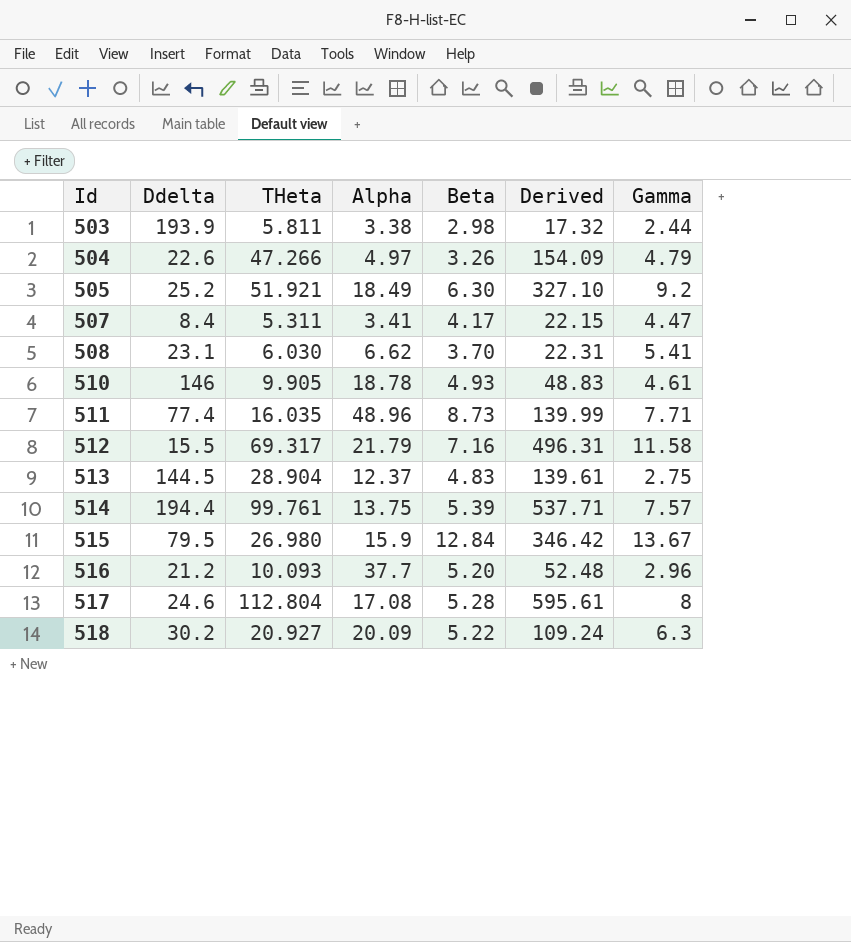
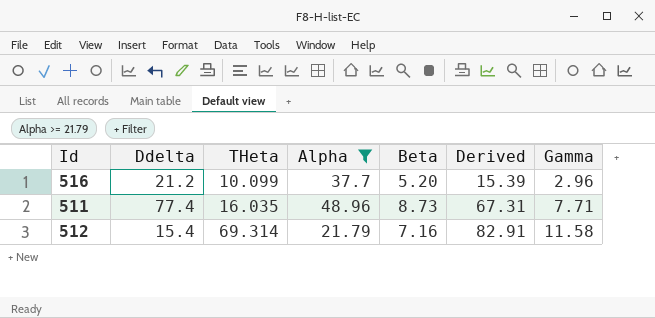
filter: none -> Alpha >= 21.79
row order: Id ascending -> THeta ascending
column Derived | formula: [THeta] * [Beta] -> [Beta] * [Gamma]
516 | THeta: 10.093 -> 10.099
512 | Ddelta: 15.5 -> 15.4
512 | THeta: 69.317 -> 69.314

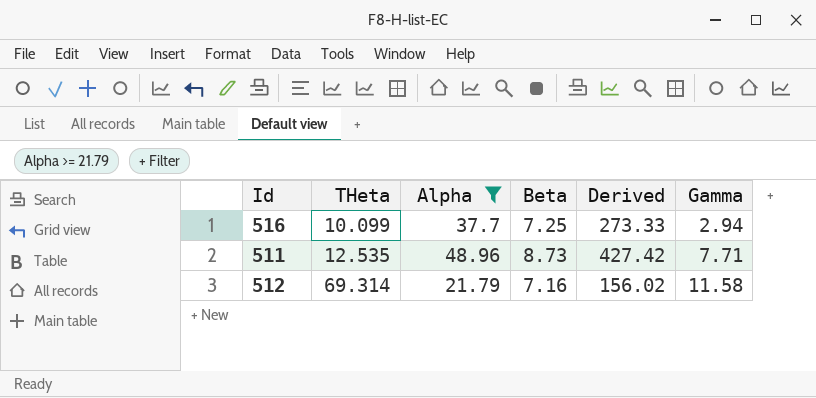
column Ddelta | position: 2 -> none
column Derived | formula: [Beta] * [Gamma] -> [Alpha] * [Beta]
516 | Beta: 5.20 -> 7.25
516 | Gamma: 2.96 -> 2.94
511 | THeta: 16.035 -> 12.535

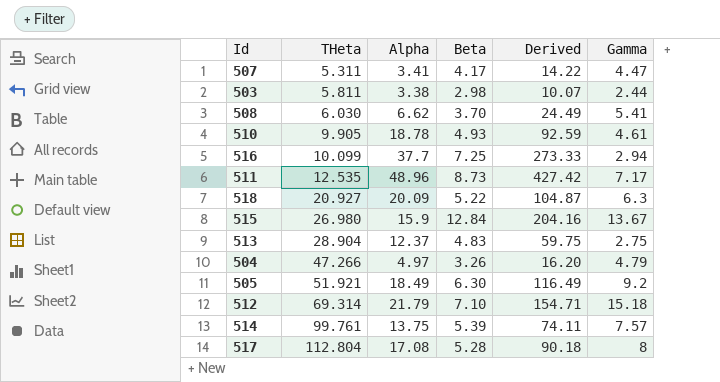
filter: Alpha >= 21.79 -> none
511 | Gamma: 7.71 -> 7.17
512 | Beta: 7.16 -> 7.10
512 | Derived: 156.02 -> 154.71
512 | Gamma: 11.58 -> 15.18

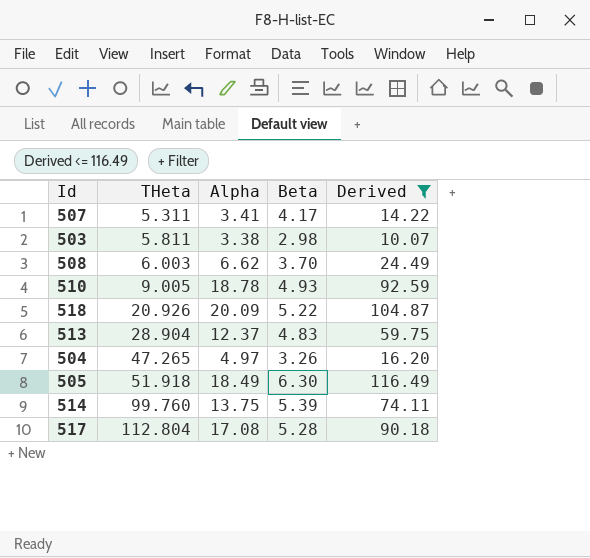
filter: none -> Derived <= 116.49
column Gamma | position: 6 -> none
508 | THeta: 6.030 -> 6.003
510 | THeta: 9.905 -> 9.005
518 | THeta: 20.927 -> 20.926
504 | THeta: 47.266 -> 47.265
505 | THeta: 51.921 -> 51.918
514 | THeta: 99.761 -> 99.760

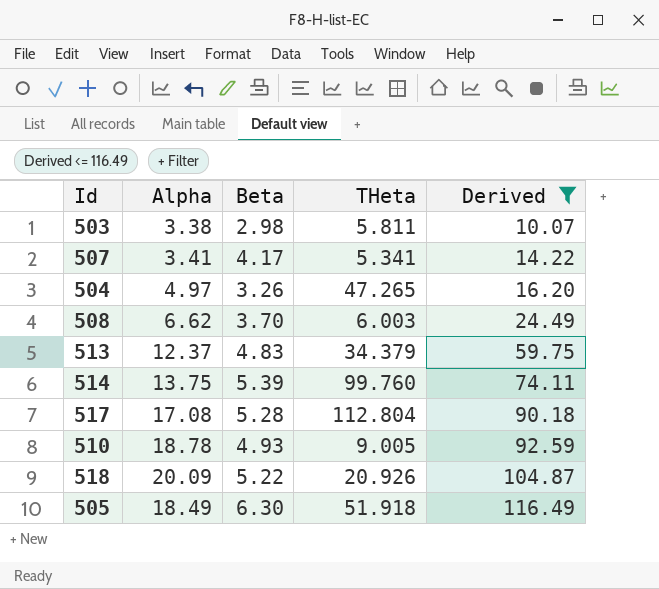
row order: THeta ascending -> Derived ascending
column THeta | position: 2 -> 4
507 | THeta: 5.311 -> 5.341
513 | THeta: 28.904 -> 34.379

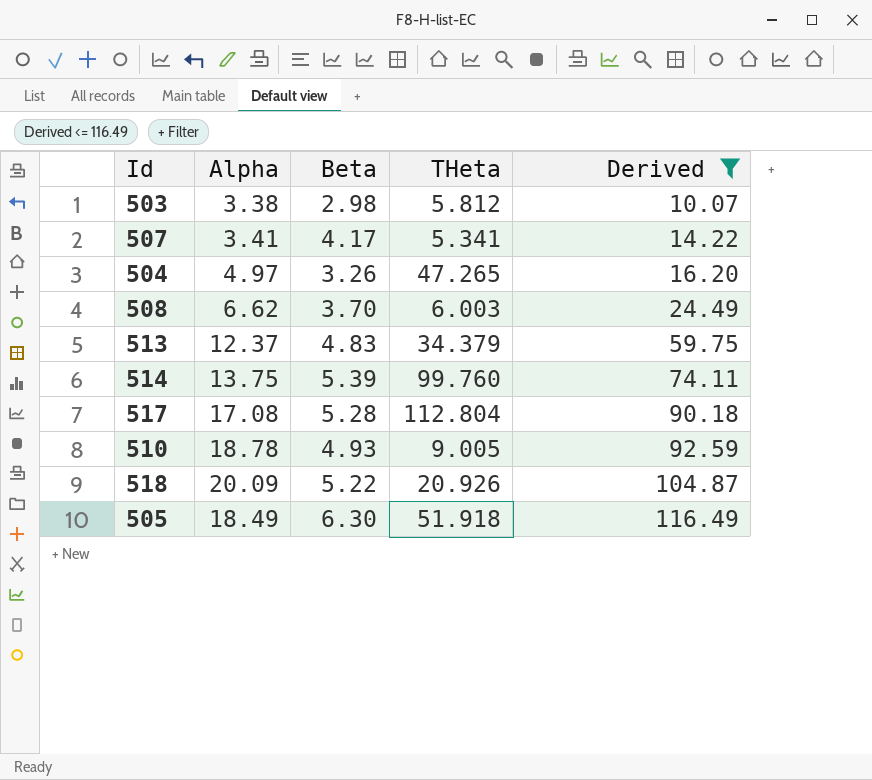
503 | THeta: 5.811 -> 5.812

